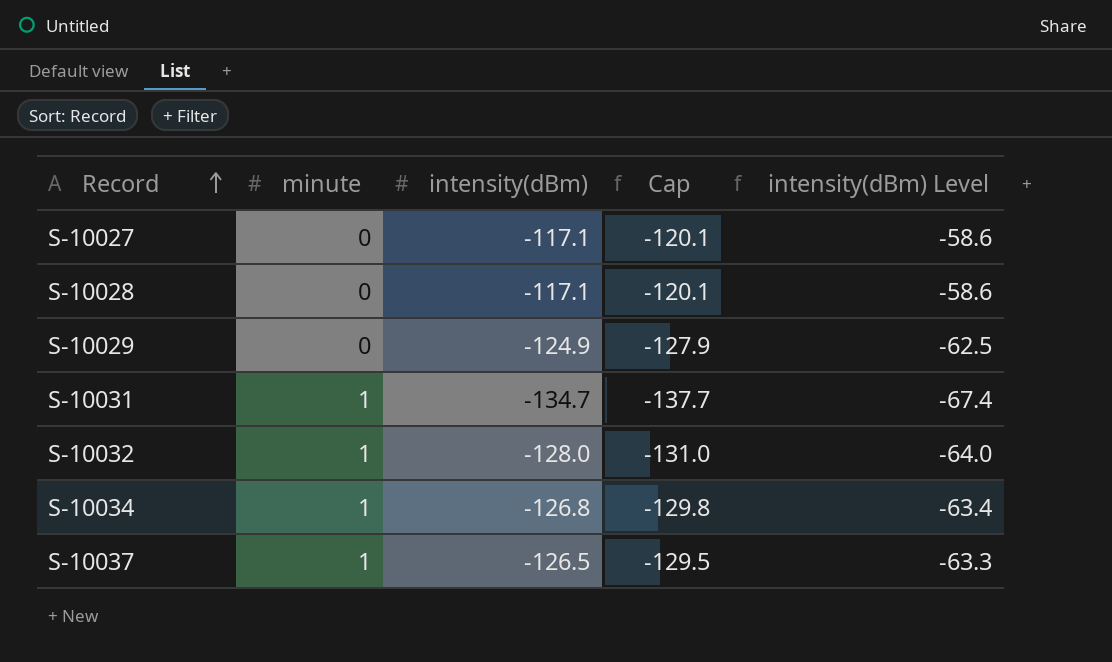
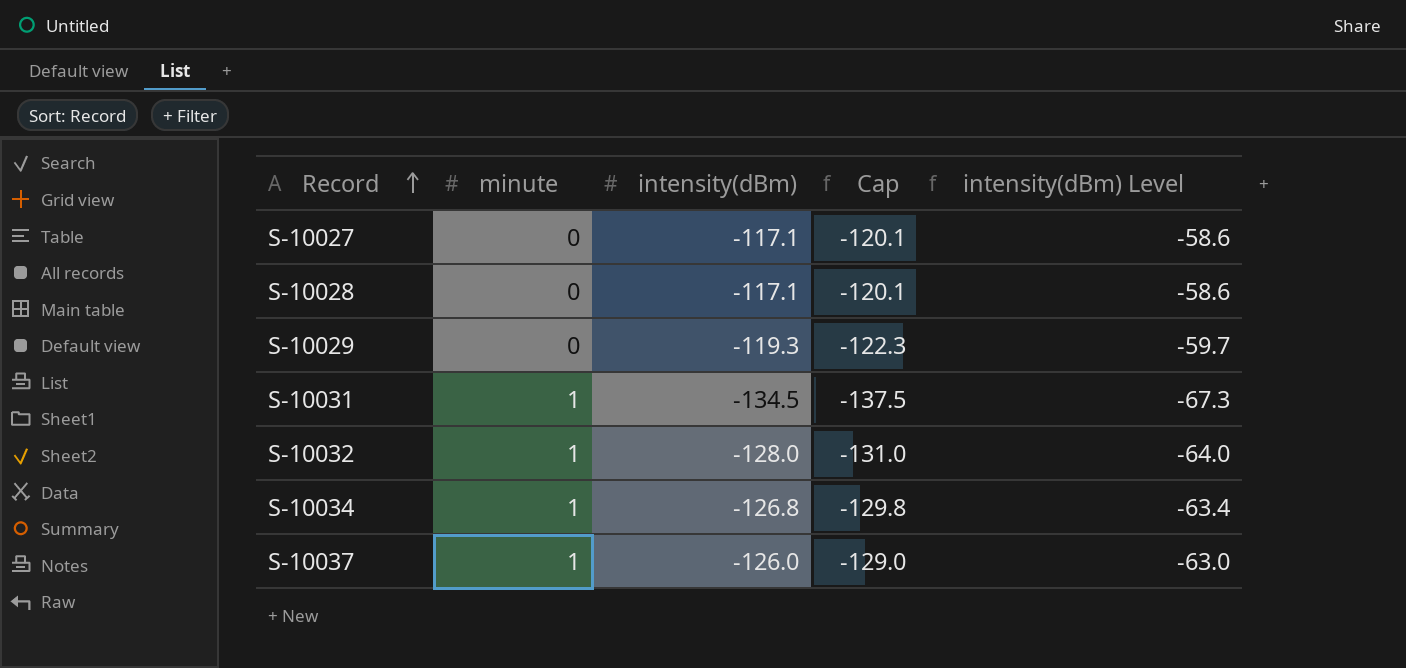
S-10029 | intensity(dBm): -124.9 -> -119.3
S-10029 | Cap: -127.9 -> -122.3
S-10029 | intensity(dBm) Level: -62.5 -> -59.7
S-10031 | intensity(dBm): -134.7 -> -134.5
S-10031 | Cap: -137.7 -> -137.5
S-10031 | intensity(dBm) Level: -67.4 -> -67.3
S-10037 | intensity(dBm): -126.5 -> -126.0
S-10037 | Cap: -129.5 -> -129.0
S-10037 | intensity(dBm) Level: -63.3 -> -63.0

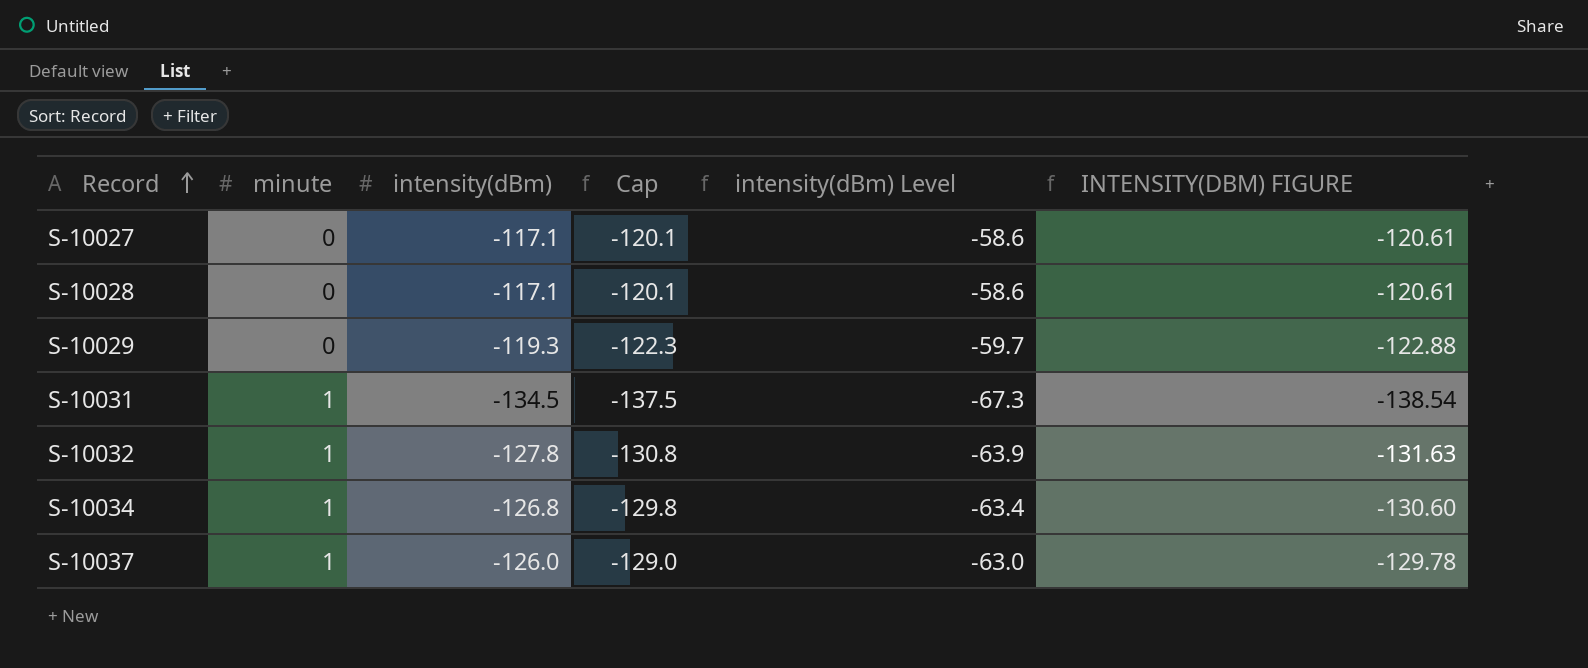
column INTENSITY(DBM) FIGURE | formula: none -> [intensity(dBm)] * 1.03
S-10032 | intensity(dBm): -128.0 -> -127.8
S-10032 | Cap: -131.0 -> -130.8
S-10032 | intensity(dBm) Level: -64.0 -> -63.9

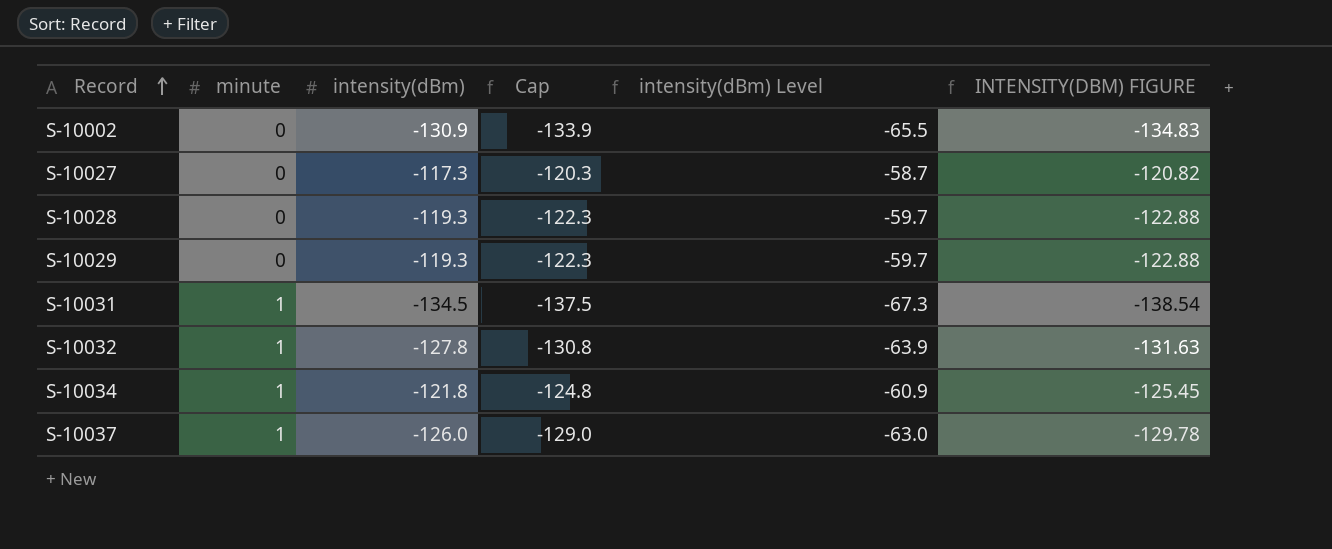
row S-10002: none -> 0 | -130.9 | -133.9 | -65.5 | -134.83
S-10027 | intensity(dBm): -117.1 -> -117.3
S-10027 | Cap: -120.1 -> -120.3
S-10027 | intensity(dBm) Level: -58.6 -> -58.7
S-10027 | INTENSITY(DBM) FIGURE: -120.61 -> -120.82
S-10028 | intensity(dBm): -117.1 -> -119.3
S-10028 | Cap: -120.1 -> -122.3
S-10028 | intensity(dBm) Level: -58.6 -> -59.7
S-10028 | INTENSITY(DBM) FIGURE: -120.61 -> -122.88
S-10034 | intensity(dBm): -126.8 -> -121.8
S-10034 | Cap: -129.8 -> -124.8
S-10034 | intensity(dBm) Level: -63.4 -> -60.9
S-10034 | INTENSITY(DBM) FIGURE: -130.60 -> -125.45

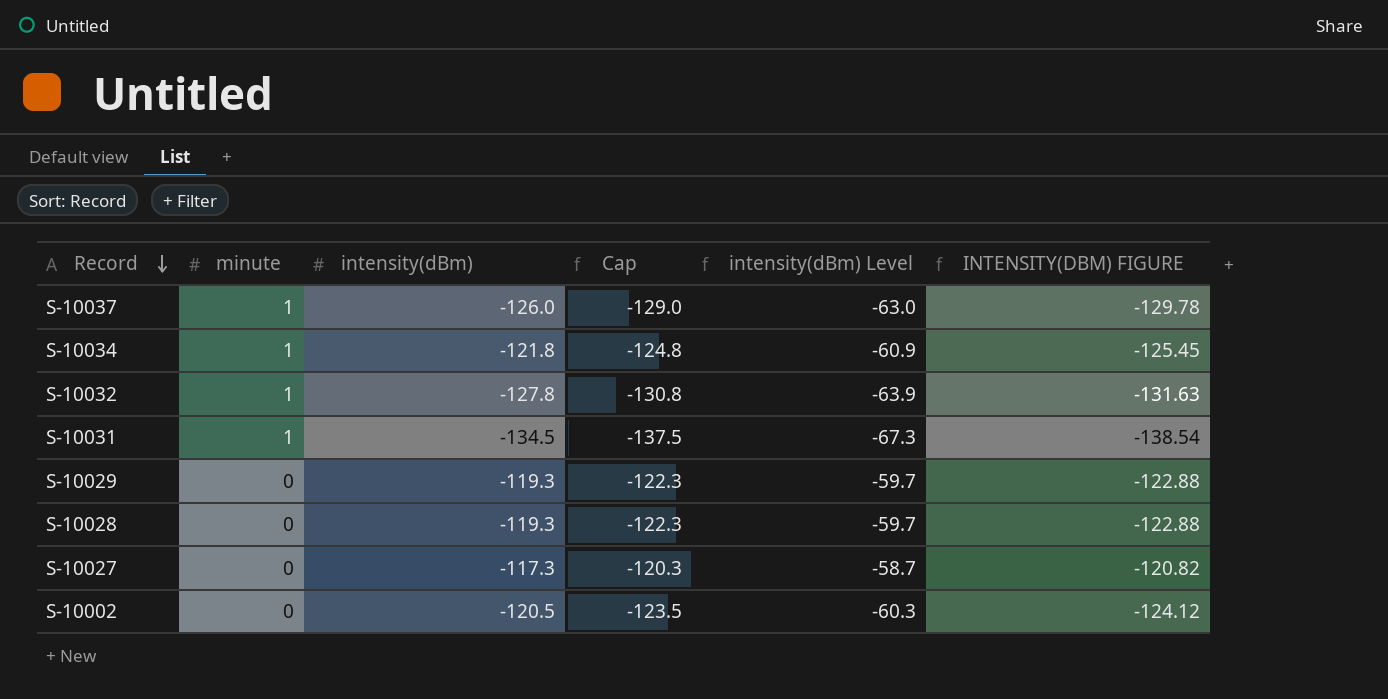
row order: Record ascending -> Record descending
S-10002 | intensity(dBm): -130.9 -> -120.5
S-10002 | Cap: -133.9 -> -123.5
S-10002 | intensity(dBm) Level: -65.5 -> -60.3
S-10002 | INTENSITY(DBM) FIGURE: -134.83 -> -124.12

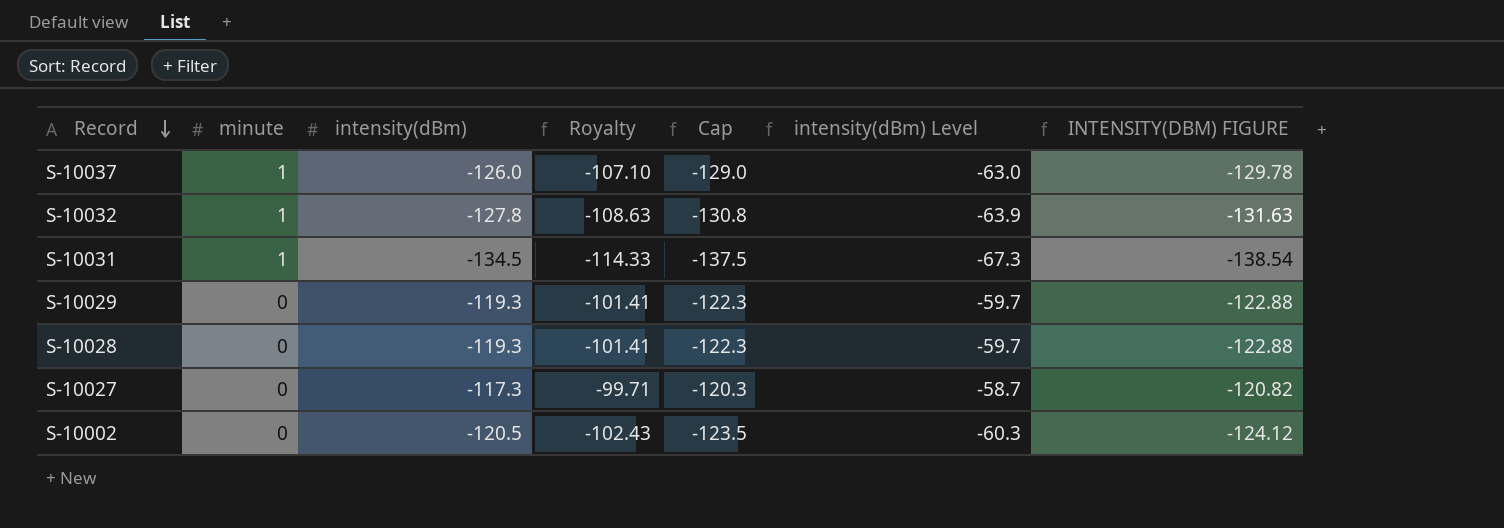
column Royalty | formula: none -> [intensity(dBm)] * 0.85
row S-10034: 1 | -121.8 | -124.8 | -60.9 | -125.45 -> none

